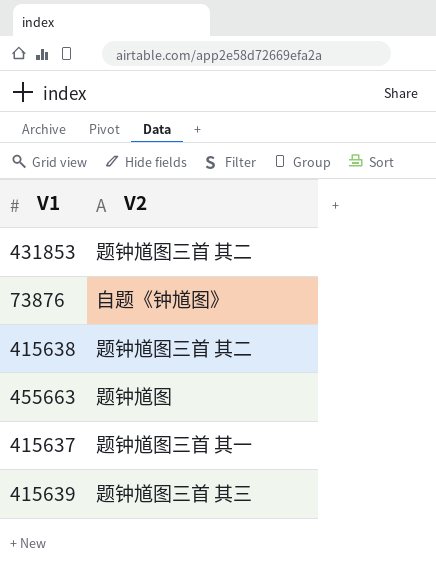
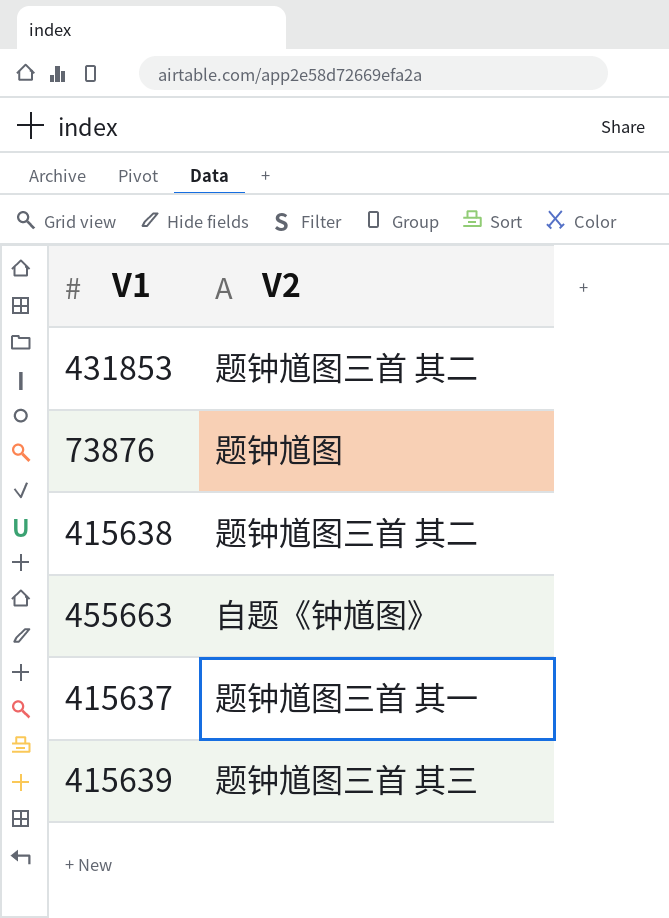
73876 | V2: 自题《钟馗图》 -> 题钟馗图
455663 | V2: 题钟馗图 -> 自题《钟馗图》

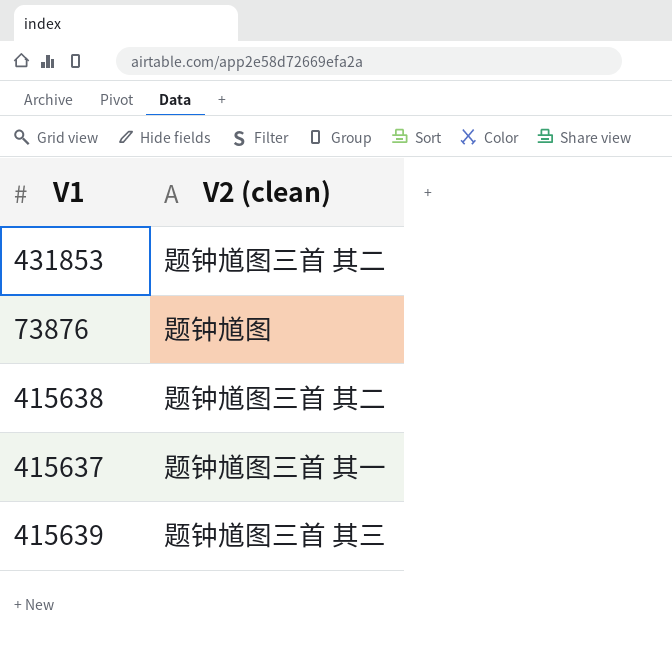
column name: V2 -> V2 (clean)
row 455663: 自题《钟馗图》 -> none

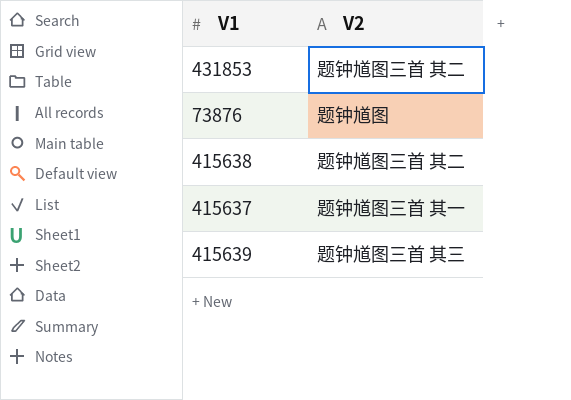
column name: V2 (clean) -> V2

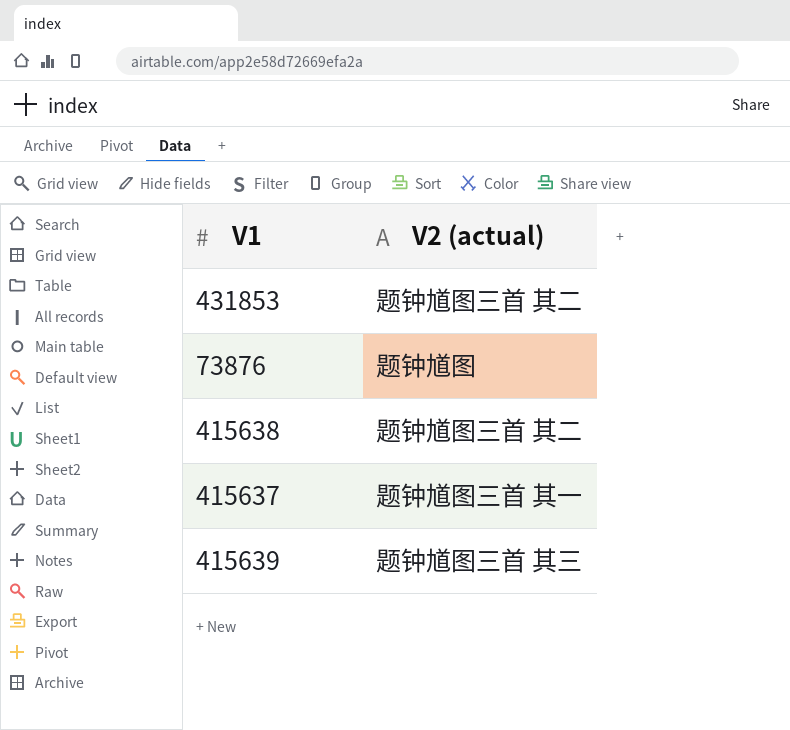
column name: V2 -> V2 (actual)

